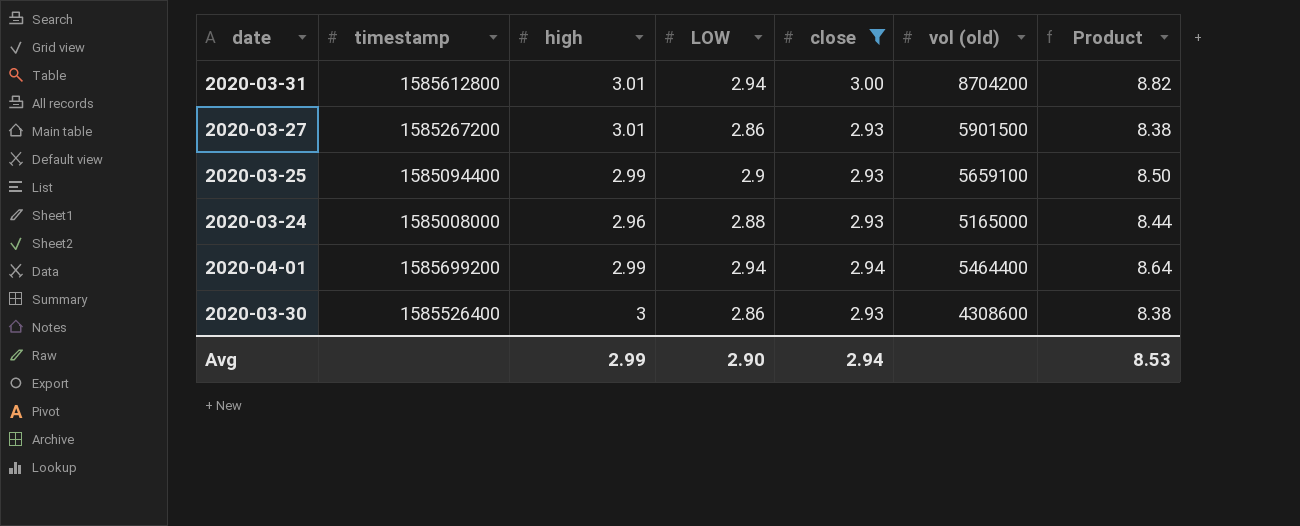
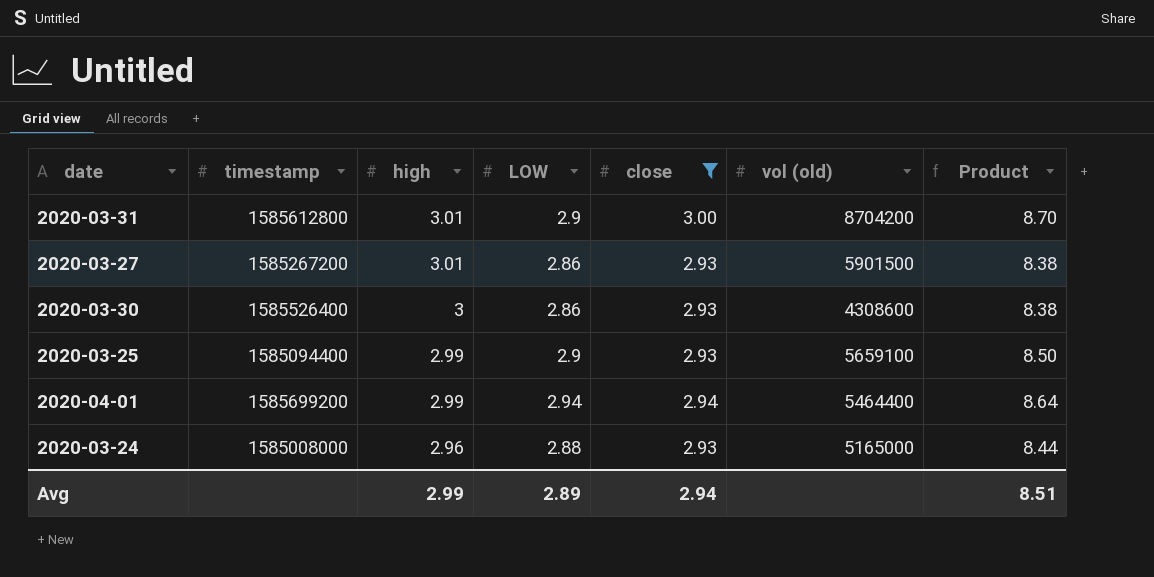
row order: none -> high descending
2020-03-31 | LOW: 2.94 -> 2.9
2020-03-31 | Product: 8.82 -> 8.70
Avg | LOW: 2.90 -> 2.89
Avg | Product: 8.53 -> 8.51

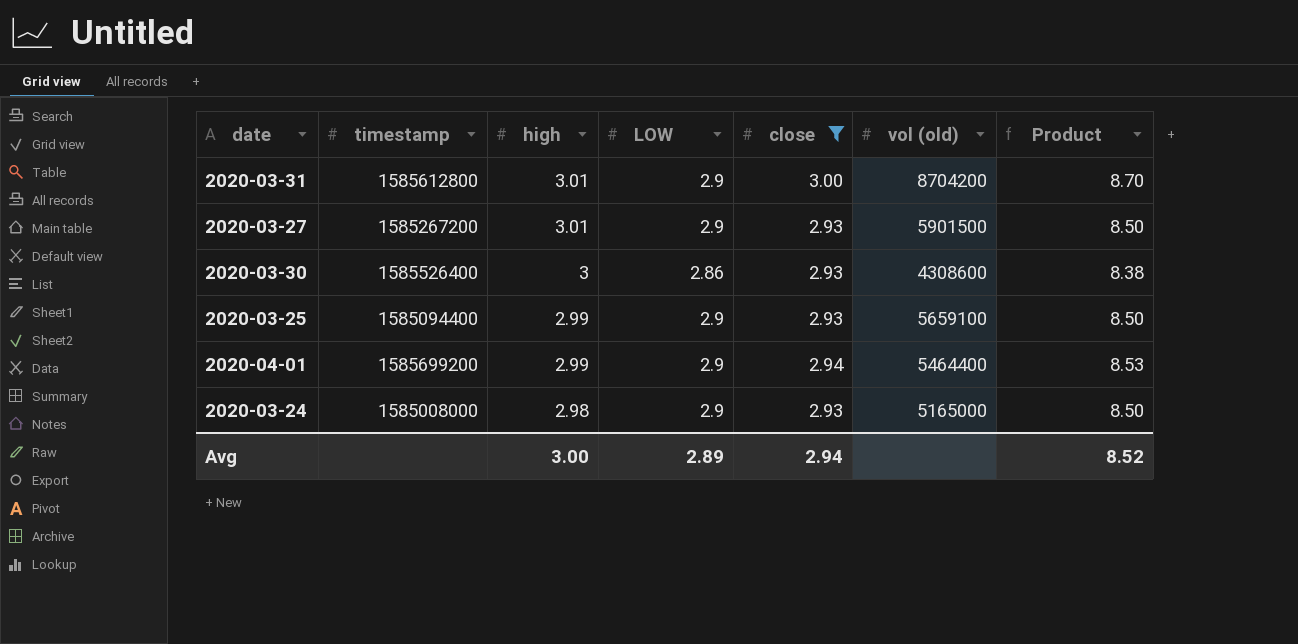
2020-03-27 | LOW: 2.86 -> 2.9
2020-03-27 | Product: 8.38 -> 8.50
2020-04-01 | LOW: 2.94 -> 2.9
2020-04-01 | Product: 8.64 -> 8.53
2020-03-24 | high: 2.96 -> 2.98
2020-03-24 | LOW: 2.88 -> 2.9
2020-03-24 | Product: 8.44 -> 8.50
Avg | high: 2.99 -> 3.00
Avg | Product: 8.51 -> 8.52

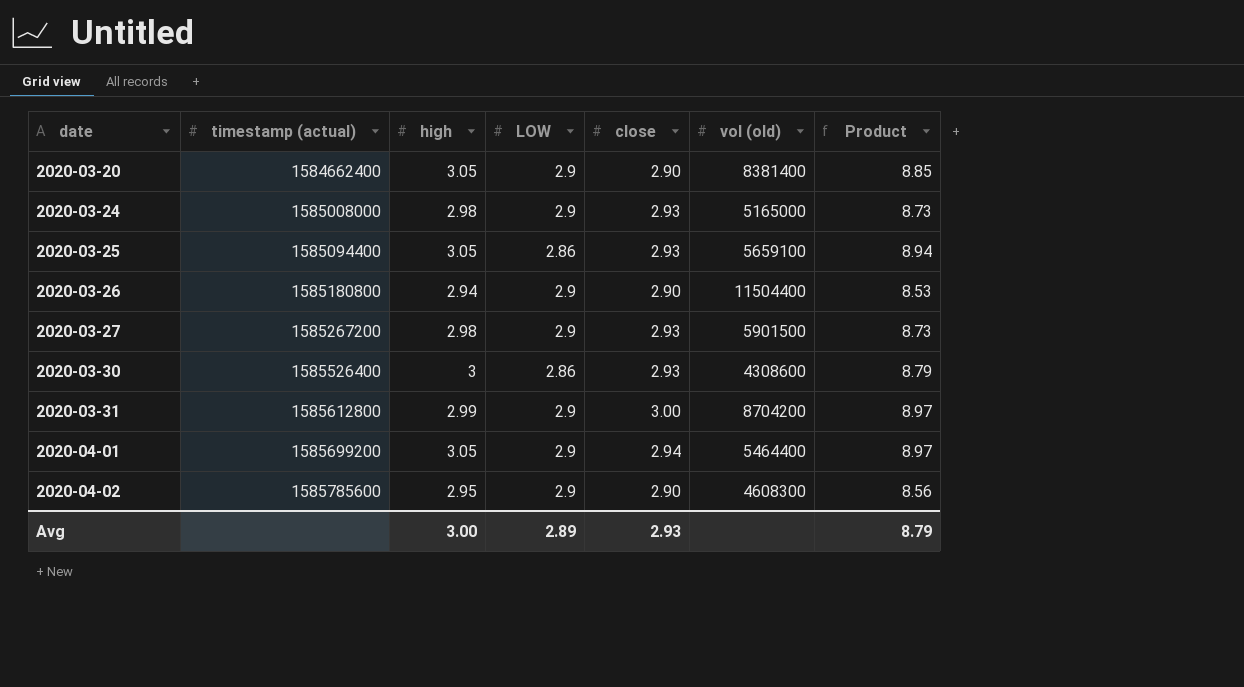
filter: close != 2.90 -> none
row order: high descending -> date ascending
column name: timestamp -> timestamp (actual)
column Product | formula: [LOW] * [close] -> [high] * [close]
2020-03-25 | high: 2.99 -> 3.05
2020-03-25 | LOW: 2.9 -> 2.86
2020-03-27 | high: 3.01 -> 2.98
2020-03-31 | high: 3.01 -> 2.99
2020-04-01 | high: 2.99 -> 3.05
Avg | close: 2.94 -> 2.93
Avg | Product: 8.52 -> 8.79

